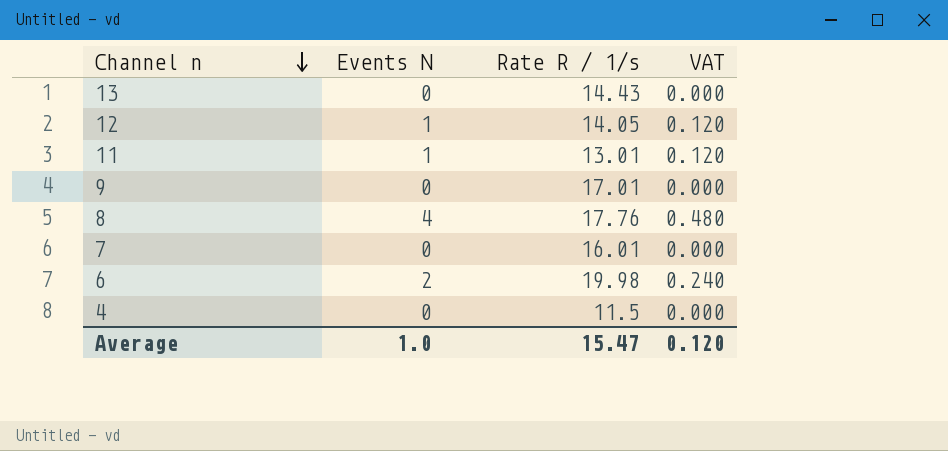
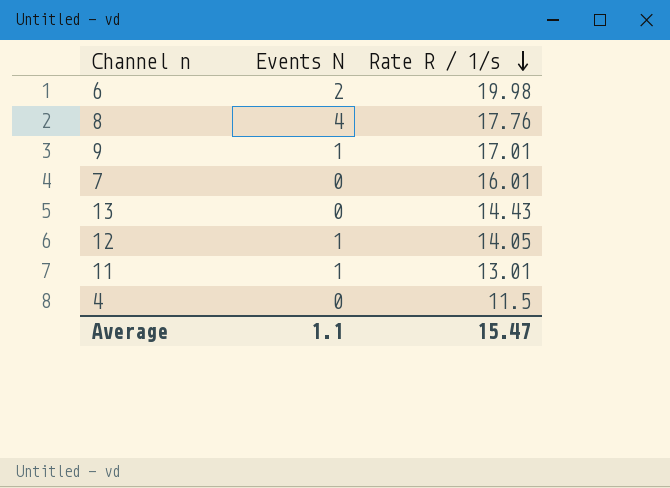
row order: Channel n descending -> Rate R / 1/s descending
column VAT | formula: [Events N] * 0.12 -> none
9 | Events N: 0 -> 1
Average | Events N: 1.0 -> 1.1

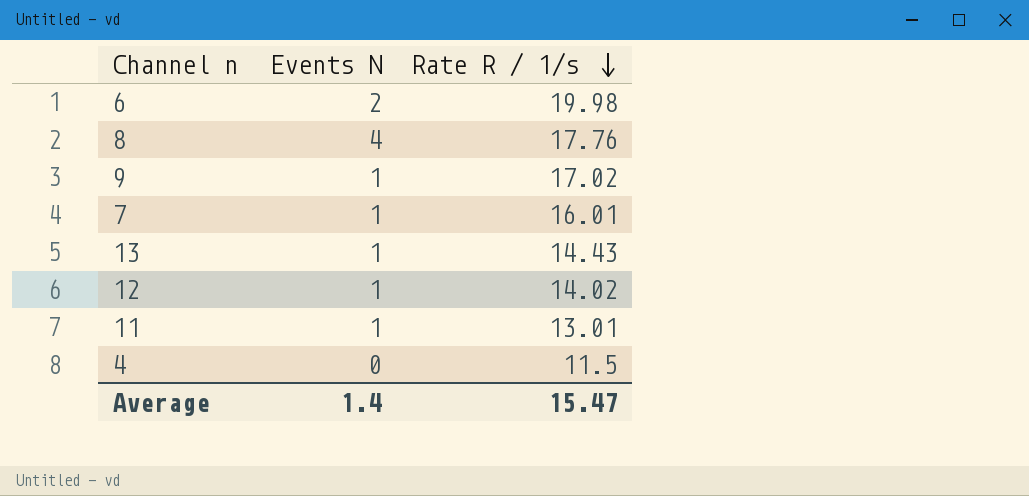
9 | Rate R / 1/s: 17.01 -> 17.02
7 | Events N: 0 -> 1
13 | Events N: 0 -> 1
12 | Rate R / 1/s: 14.05 -> 14.02
Average | Events N: 1.1 -> 1.4

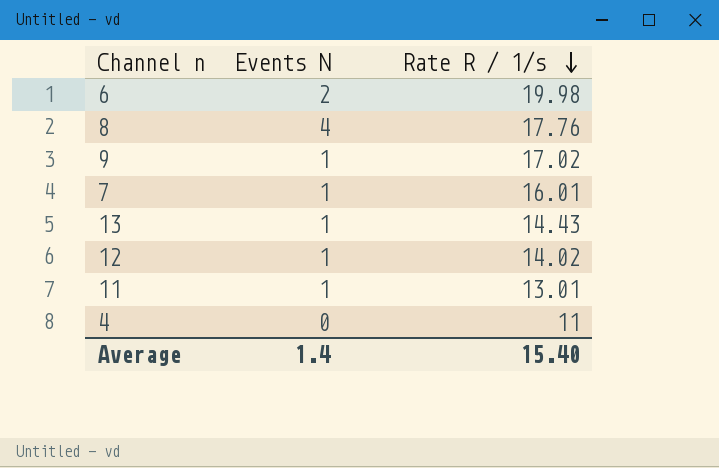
4 | Rate R / 1/s: 11.5 -> 11
Average | Rate R / 1/s: 15.47 -> 15.40

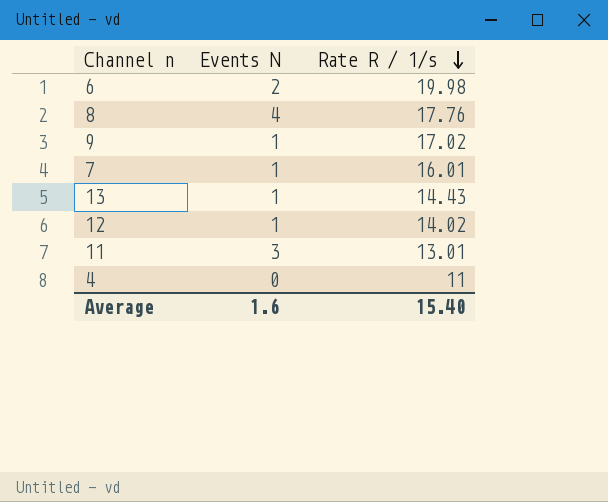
11 | Events N: 1 -> 3
Average | Events N: 1.4 -> 1.6

